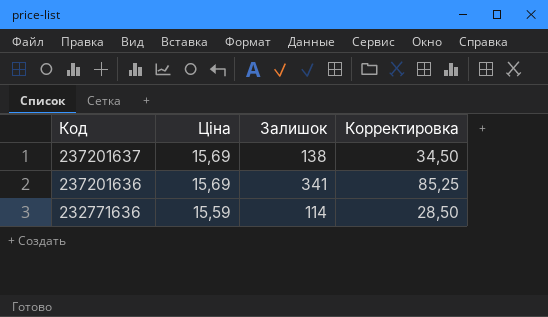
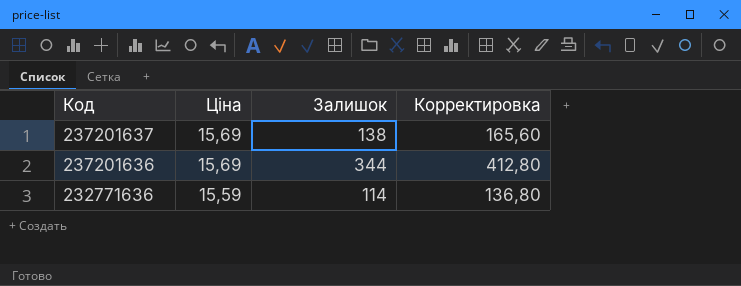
column Корректировка | formula: [Залишок] * 0,25 -> [Залишок] * 1,2
237201636 | Залишок: 341 -> 344

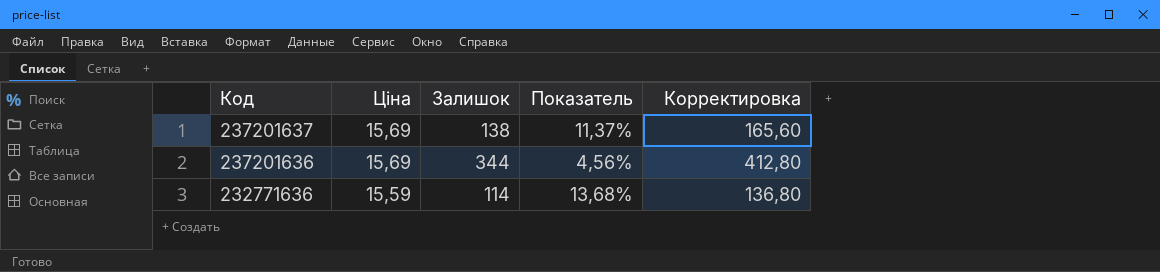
column Показатель | formula: none -> [Ціна] / [Залишок]

